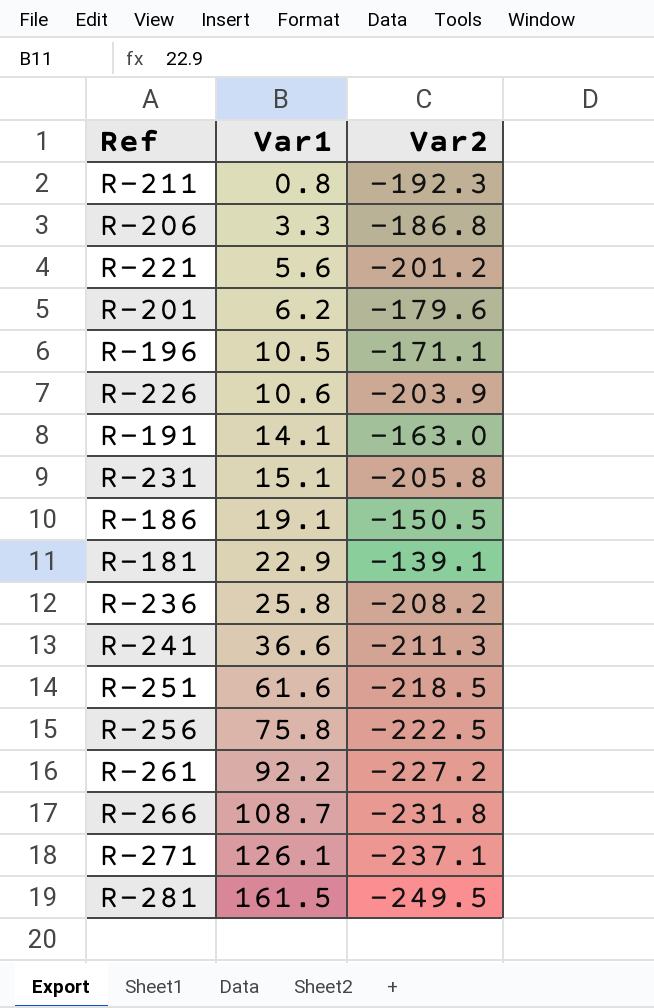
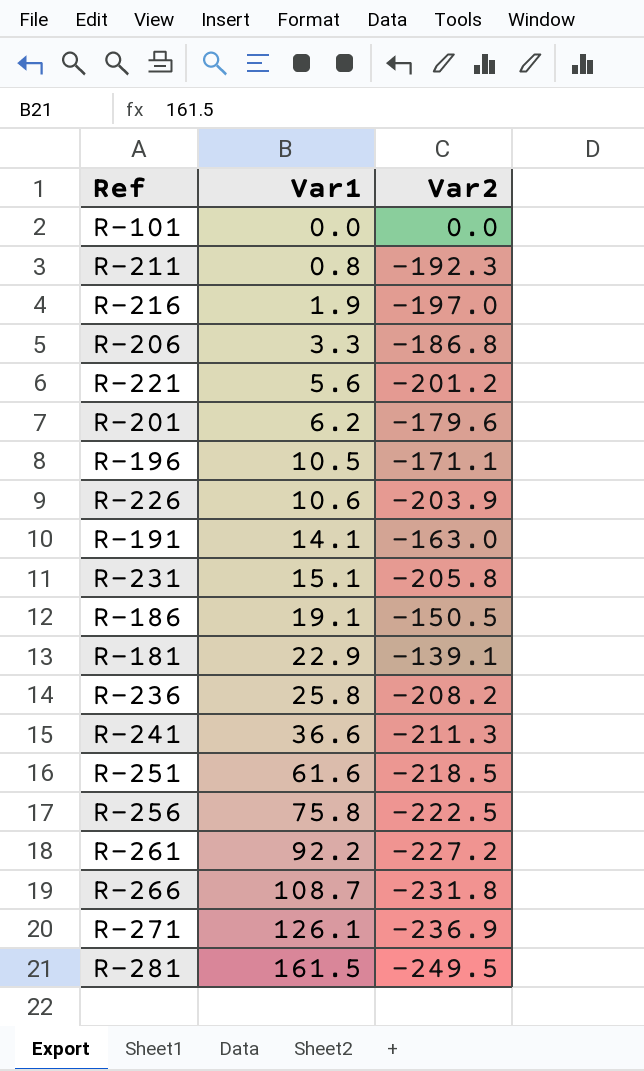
row R-101: none -> 0.0 | 0.0
row R-216: none -> 1.9 | -197.0
R-271 | Var2: -237.1 -> -236.9

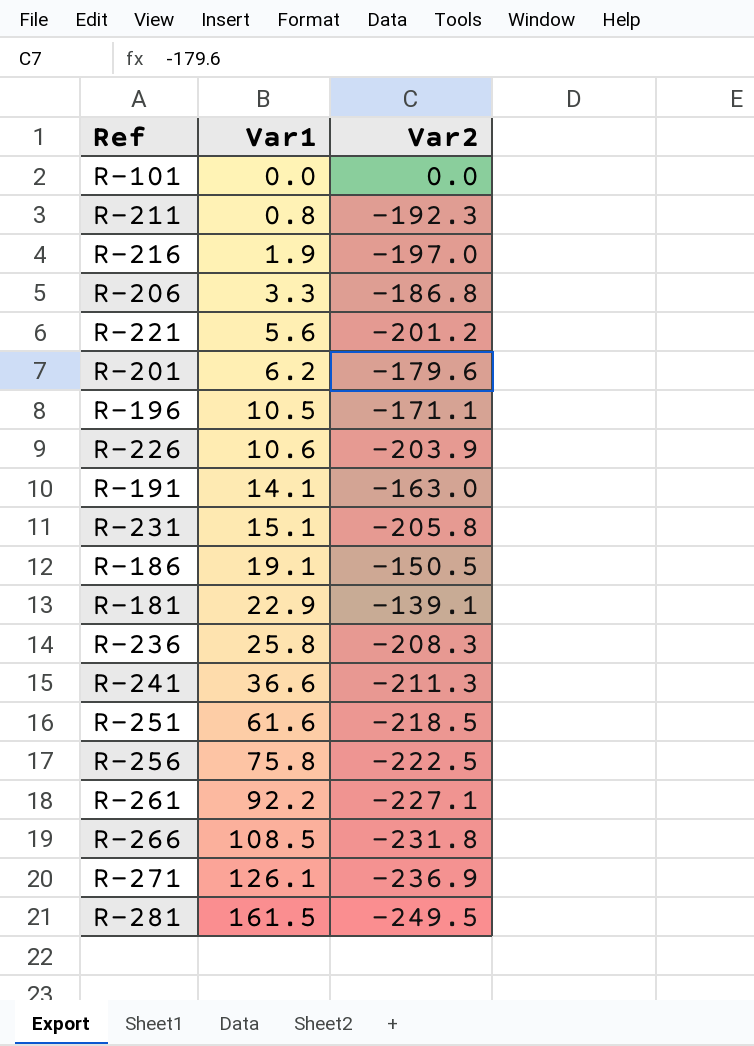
R-236 | Var2: -208.2 -> -208.3
R-261 | Var2: -227.2 -> -227.1
R-266 | Var1: 108.7 -> 108.5

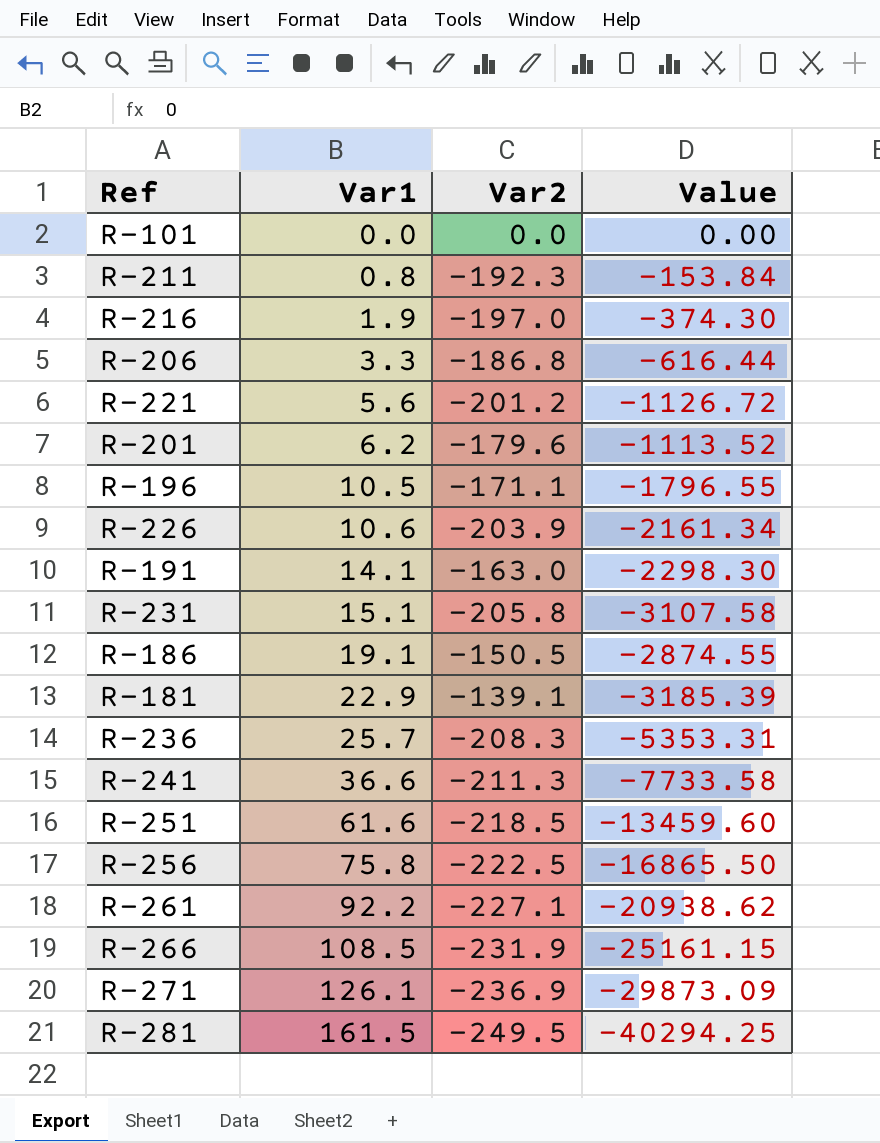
column Value | formula: none -> [Var1] * [Var2]
R-236 | Var1: 25.8 -> 25.7
R-266 | Var2: -231.8 -> -231.9

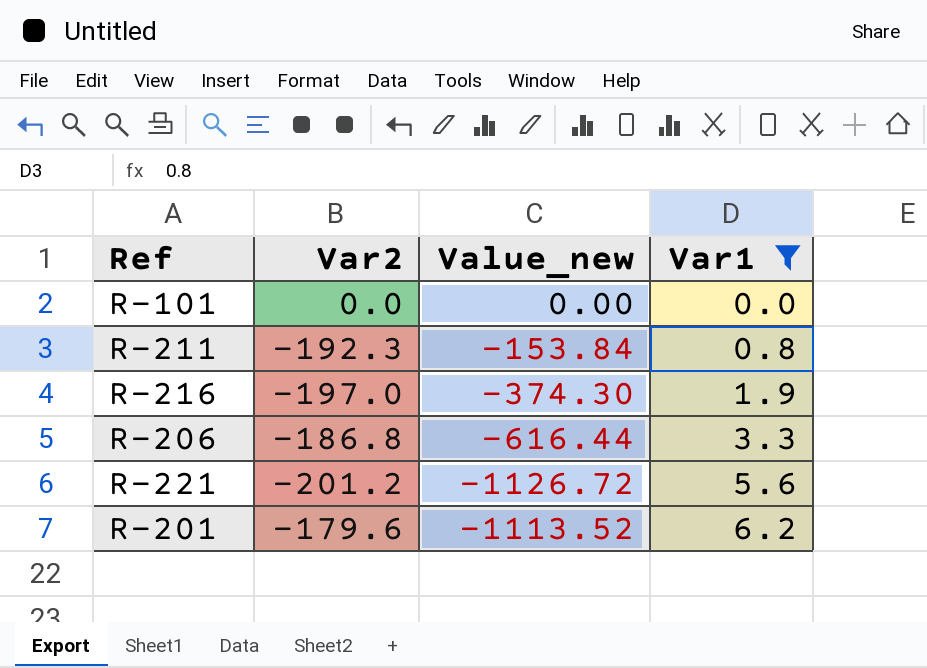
filter: none -> Var1 <= 6.2
column name: Value -> Value_new
column Var1 | position: 2 -> 4

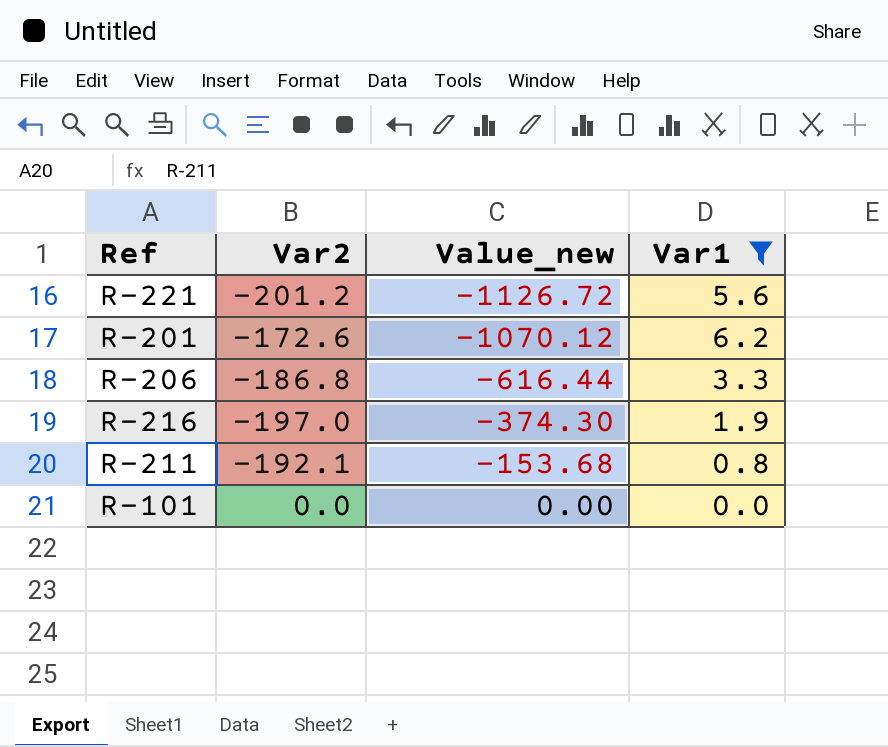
row order: Var1 ascending -> Value_new ascending
R-201 | Var2: -179.6 -> -172.6
R-201 | Value_new: -1113.52 -> -1070.12
R-211 | Var2: -192.3 -> -192.1
R-211 | Value_new: -153.84 -> -153.68

